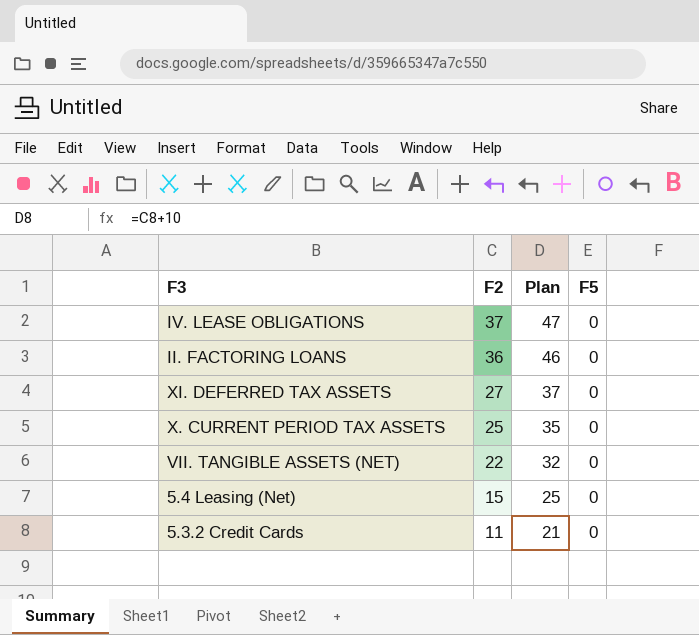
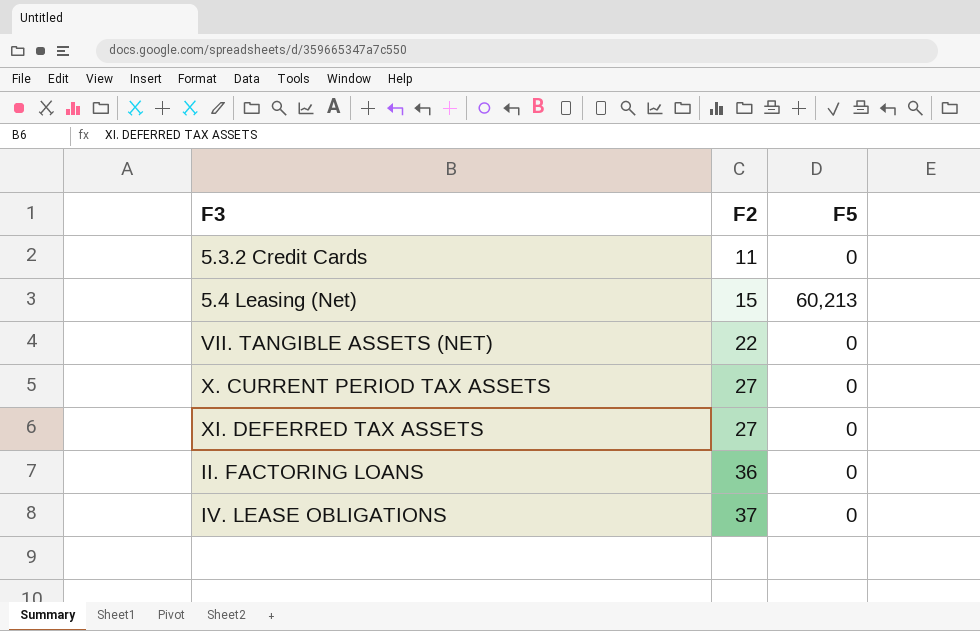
row order: F2 descending -> F2 ascending
column Plan | formula: [F2] + 10 -> none
5.4 Leasing (Net) | F5: 0 -> 60,213
X. CURRENT PERIOD TAX ASSETS | F2: 25 -> 27

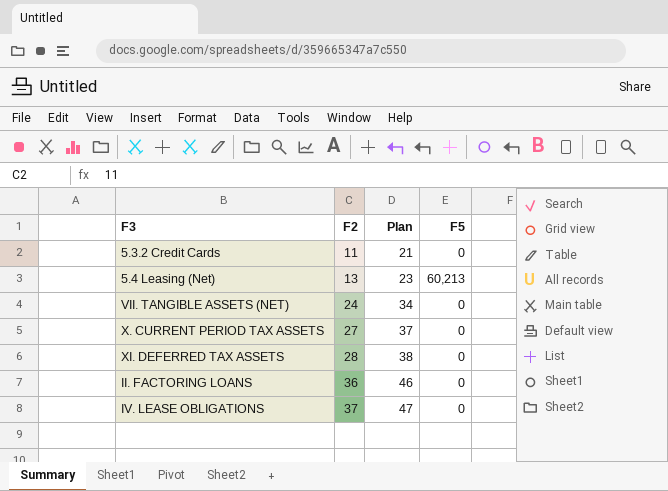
column Plan | formula: none -> [F2] + 10
5.4 Leasing (Net) | F2: 15 -> 13
VII. TANGIBLE ASSETS (NET) | F2: 22 -> 24
XI. DEFERRED TAX ASSETS | F2: 27 -> 28

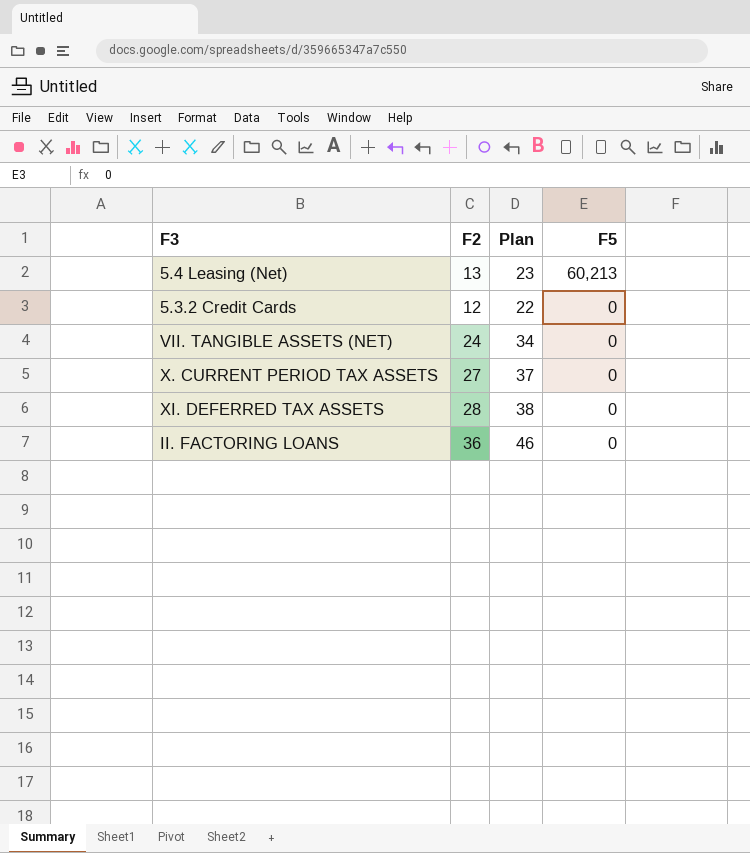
row order: F2 ascending -> F5 descending
row IV. LEASE OBLIGATIONS: 37 | 47 | 0 -> none
5.3.2 Credit Cards | F2: 11 -> 12
5.3.2 Credit Cards | Plan: 21 -> 22

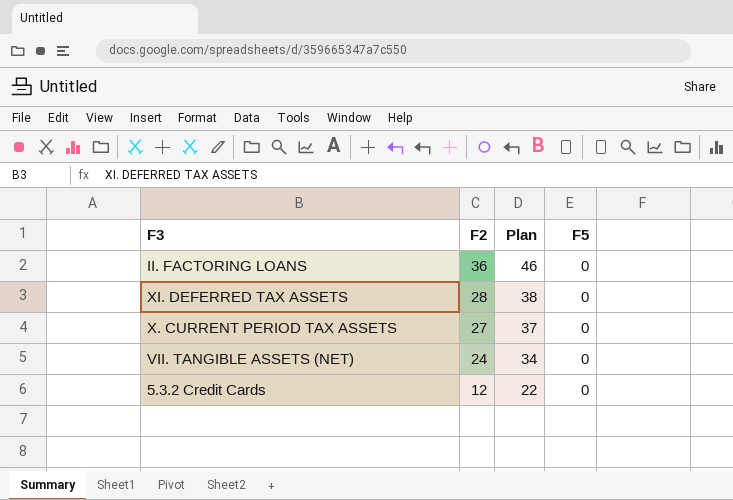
row order: F5 descending -> F2 descending
row 5.4 Leasing (Net): 13 | 23 | 60,213 -> none

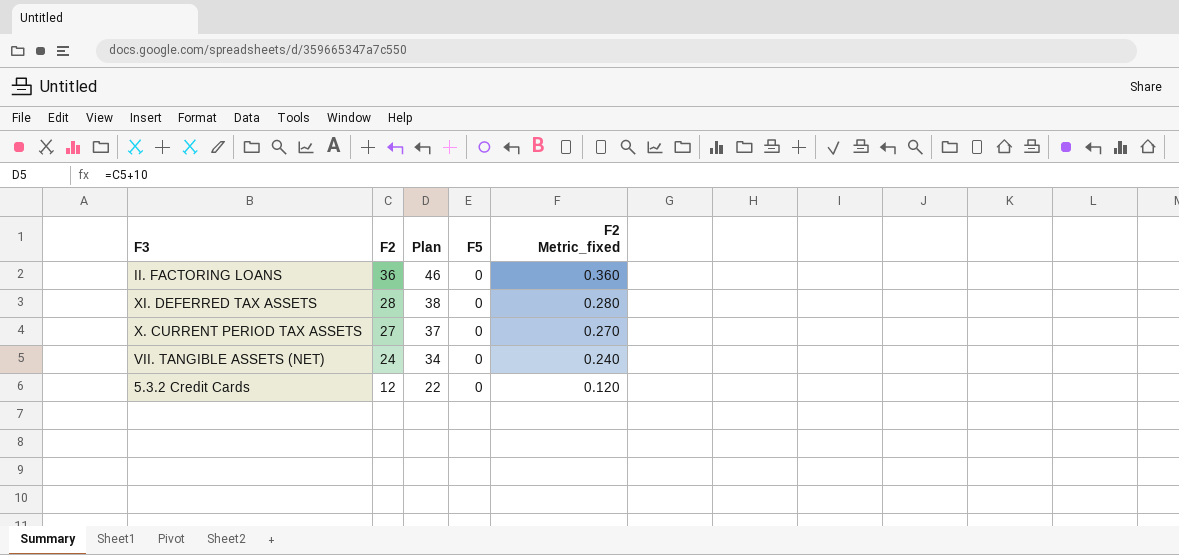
column F2 Metric_fixed | formula: none -> [F2] * 0.01

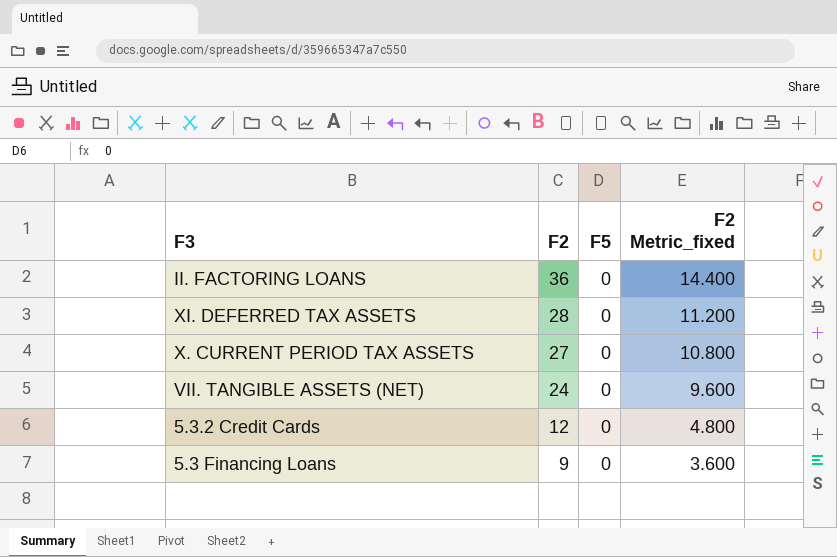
column Plan | formula: [F2] + 10 -> none
column F2 Metric_fixed | formula: [F2] * 0.01 -> [F2] * 0.4
row 5.3 Financing Loans: none -> 9 | 0 | 3.600

